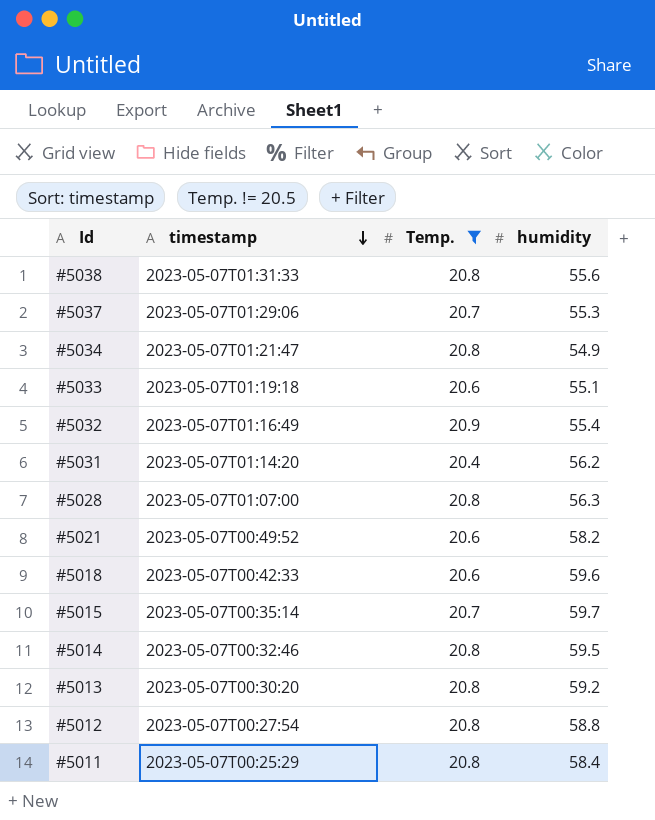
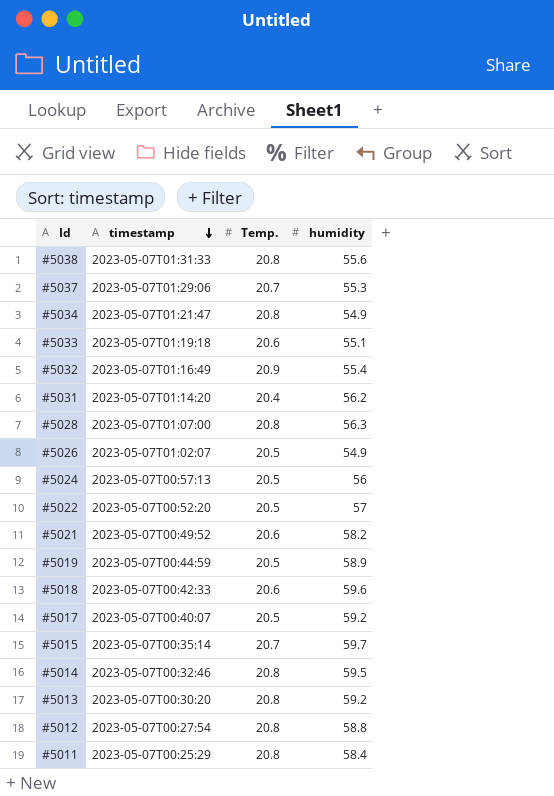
filter: Temp. != 20.5 -> none

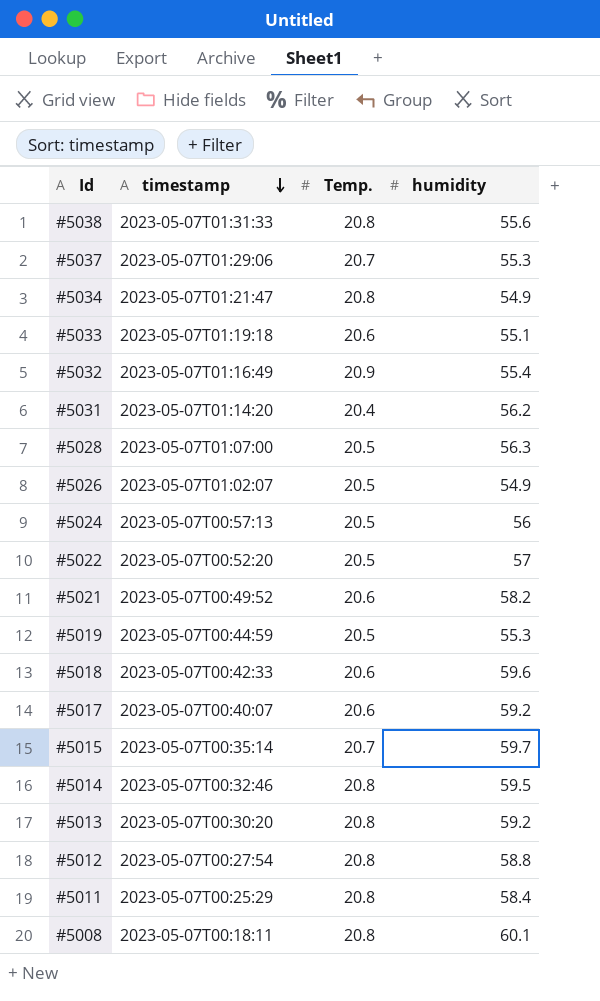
#5028 | Temp.: 20.8 -> 20.5
#5019 | humidity: 58.9 -> 55.3
#5017 | Temp.: 20.5 -> 20.6
row #5008: none -> 2023-05-07T00:18:11 | 20.8 | 60.1

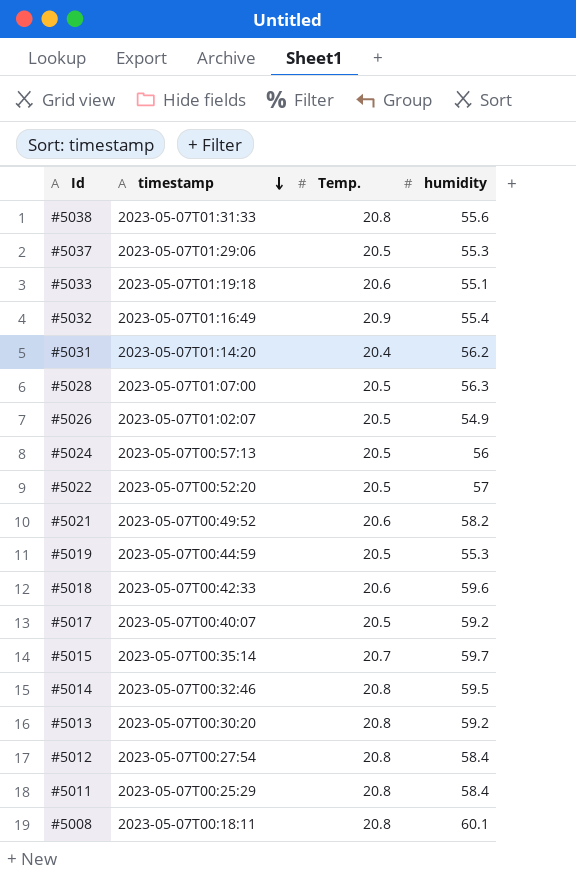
row #5034: 2023-05-07T01:21:47 | 20.8 | 54.9 -> none
#5037 | Temp.: 20.7 -> 20.5
#5017 | Temp.: 20.6 -> 20.5
#5012 | humidity: 58.8 -> 58.4

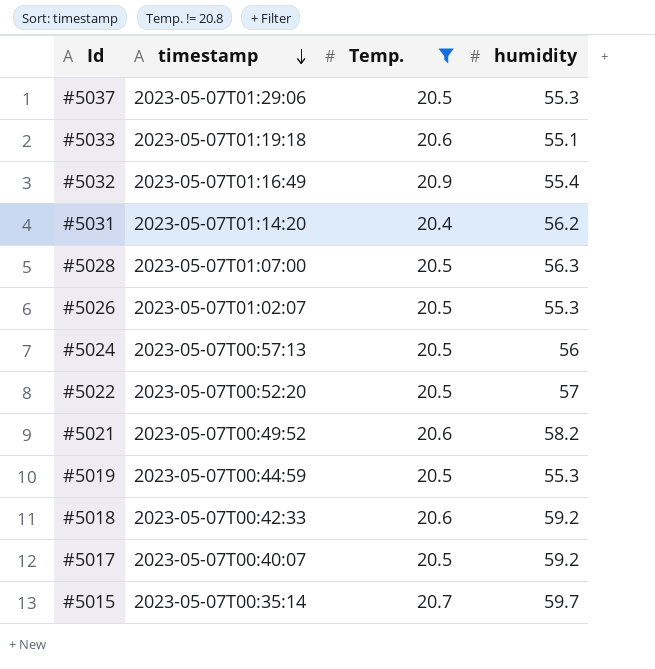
filter: none -> Temp. != 20.8
#5026 | humidity: 54.9 -> 55.3
#5018 | humidity: 59.6 -> 59.2

